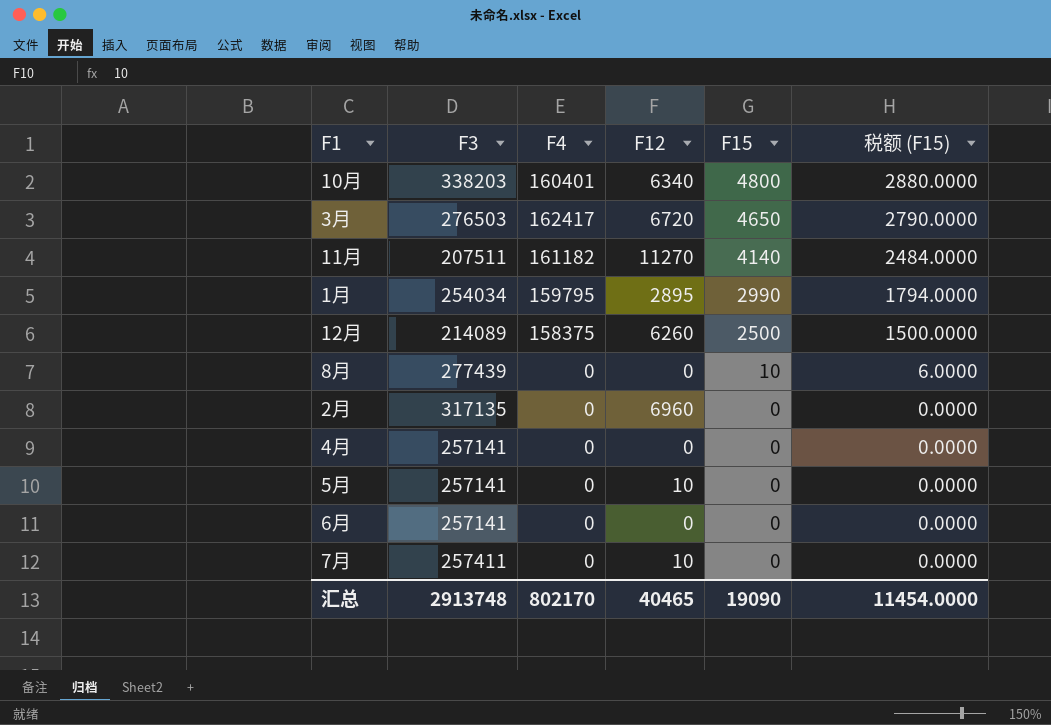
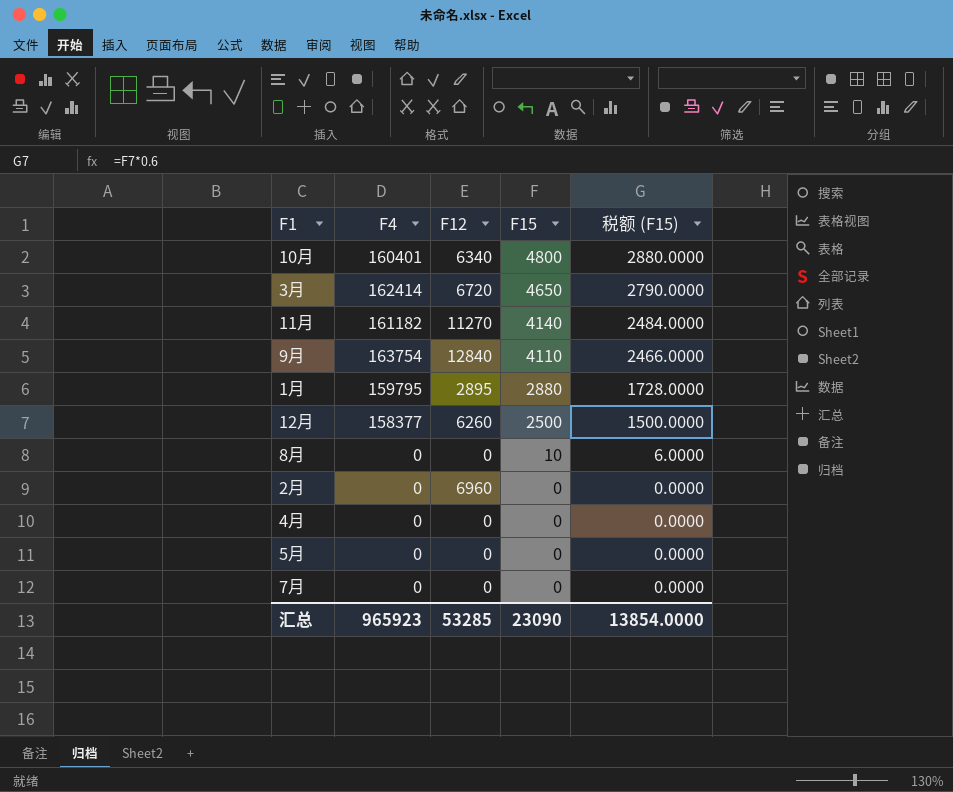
column F3 | position: 2 -> none
row 6月: 257141 | 0 | 0 | 0 | 0.0000 -> none
3月 | F4: 162417 -> 162414
row 9月: none -> 163754 | 12840 | 4110 | 2466.0000
1月 | F15: 2990 -> 2880
1月 | 税额 (F15): 1794.0000 -> 1728.0000
12月 | F4: 158375 -> 158377
5月 | F12: 10 -> 0
7月 | F12: 10 -> 0
汇总 | F4: 802170 -> 965923
汇总 | F12: 40465 -> 53285
汇总 | F15: 19090 -> 23090
汇总 | 税额 (F15): 11454.0000 -> 13854.0000

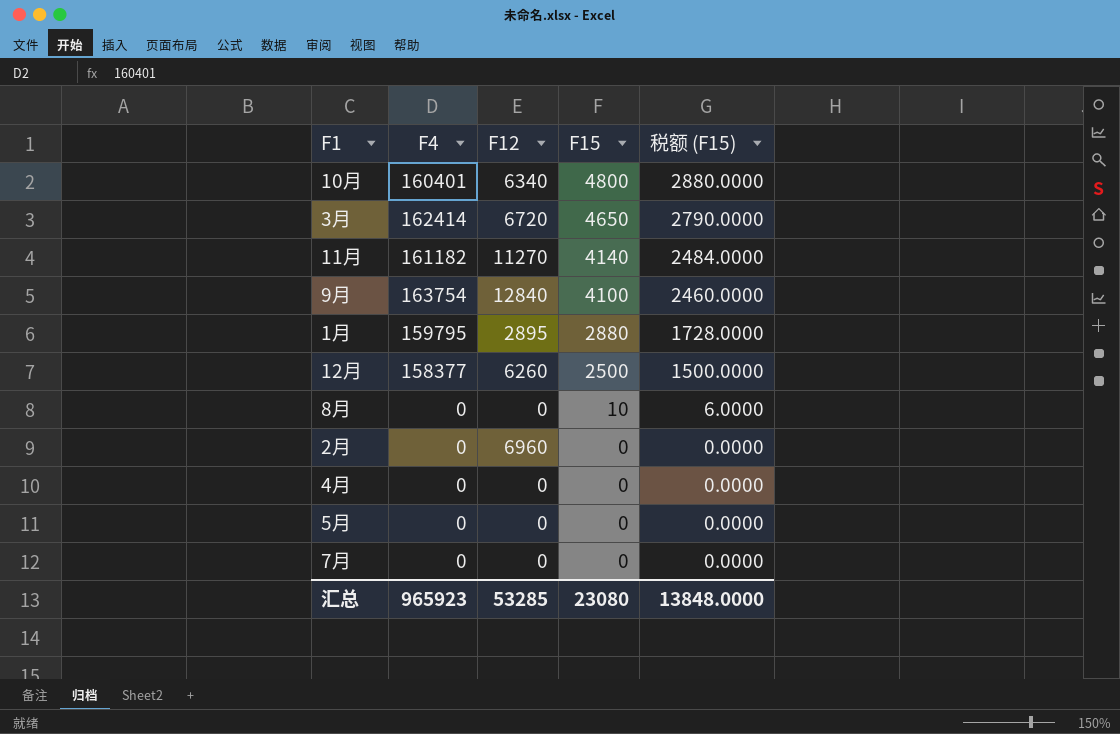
9月 | F15: 4110 -> 4100
9月 | 税额 (F15): 2466.0000 -> 2460.0000
汇总 | F15: 23090 -> 23080
汇总 | 税额 (F15): 13854.0000 -> 13848.0000

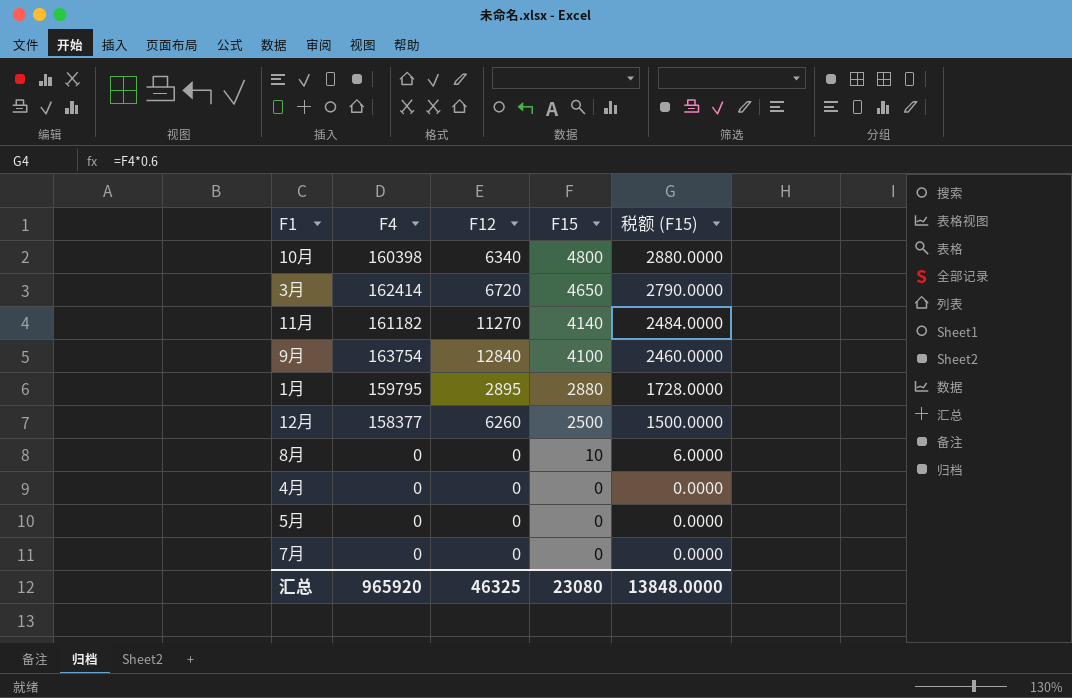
row 2月: 0 | 6960 | 0 | 0.0000 -> none
10月 | F4: 160401 -> 160398
汇总 | F4: 965923 -> 965920
汇总 | F12: 53285 -> 46325

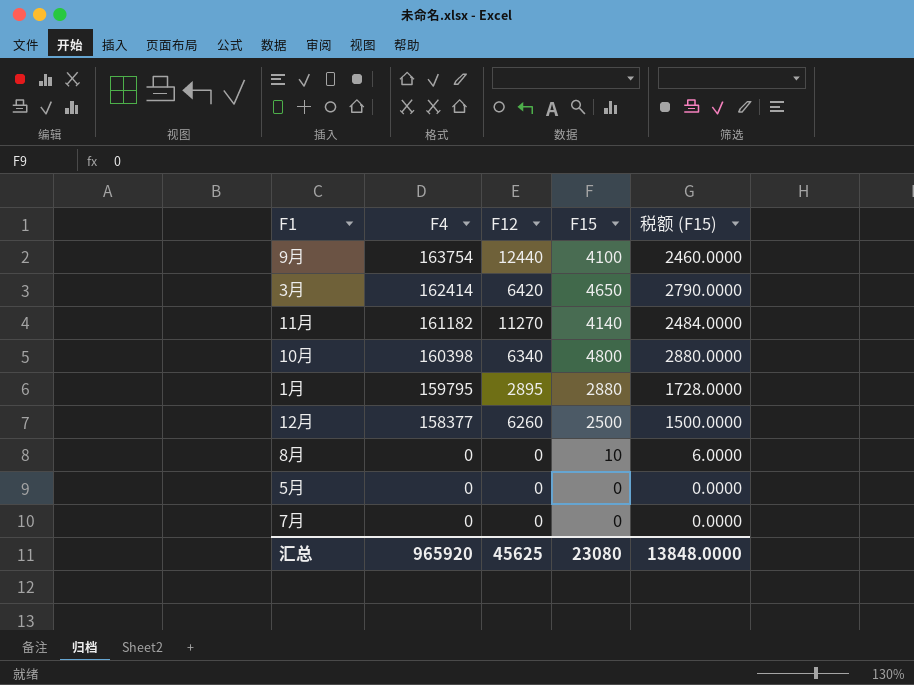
row order: F15 descending -> F4 descending
row 4月: 0 | 0 | 0 | 0.0000 -> none
9月 | F12: 12840 -> 12440
3月 | F12: 6720 -> 6420
汇总 | F12: 46325 -> 45625

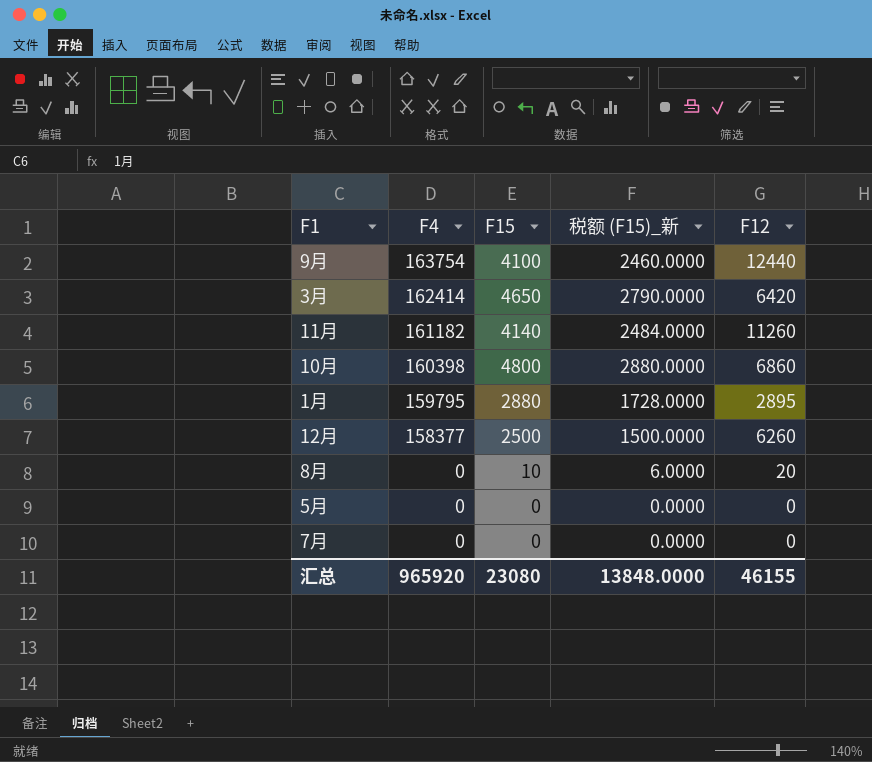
column name: 税额 (F15) -> 税额 (F15)_新
column F12 | position: 3 -> 5
11月 | F12: 11270 -> 11260
10月 | F12: 6340 -> 6860
8月 | F12: 0 -> 20
汇总 | F12: 45625 -> 46155

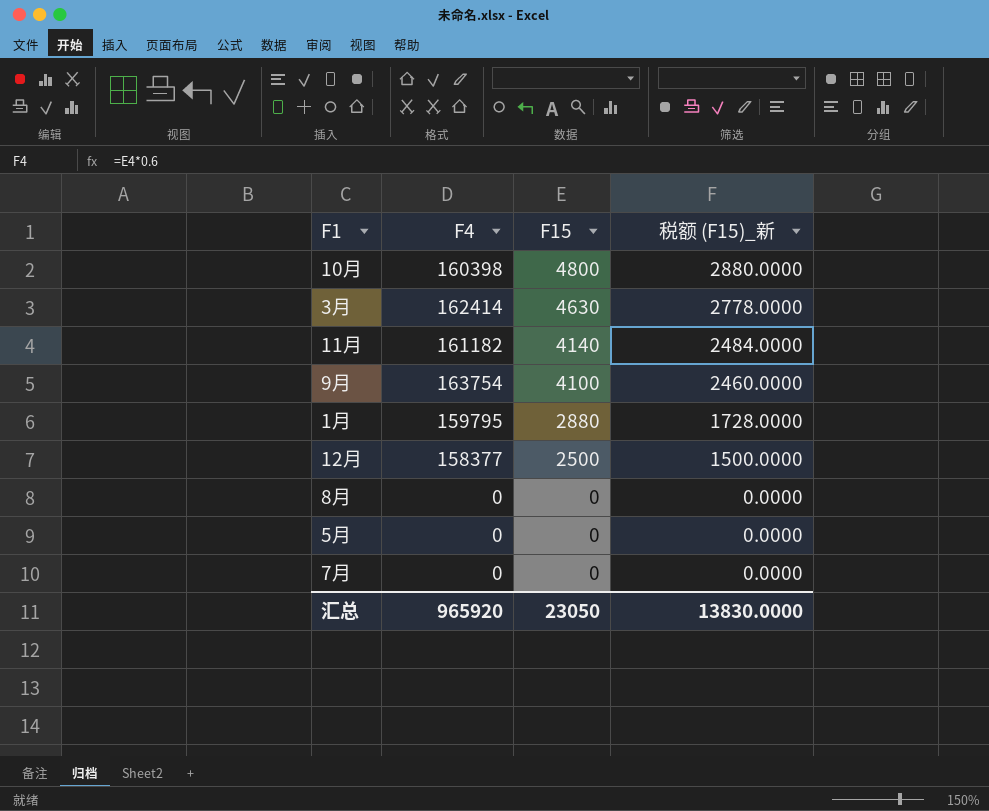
row order: F4 descending -> F15 descending
column F12 | position: 5 -> none
3月 | F15: 4650 -> 4630
3月 | 税额 (F15)_新: 2790.0000 -> 2778.0000
8月 | F15: 10 -> 0
8月 | 税额 (F15)_新: 6.0000 -> 0.0000
汇总 | F15: 23080 -> 23050
汇总 | 税额 (F15)_新: 13848.0000 -> 13830.0000

